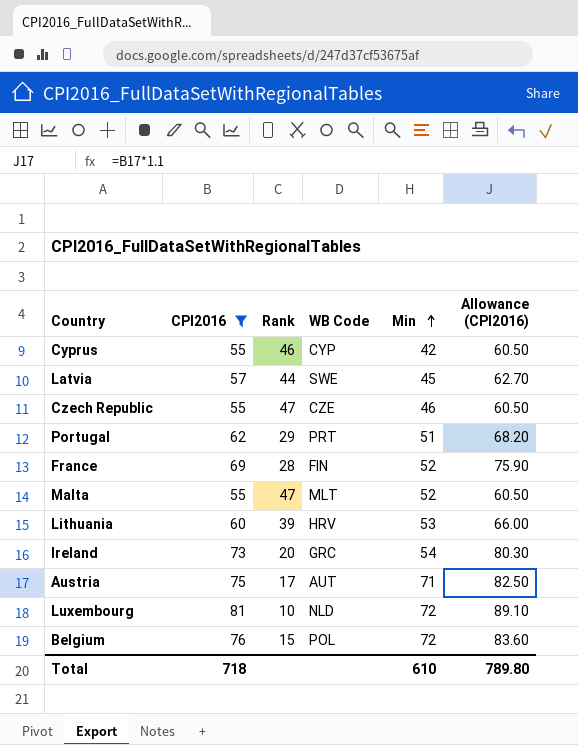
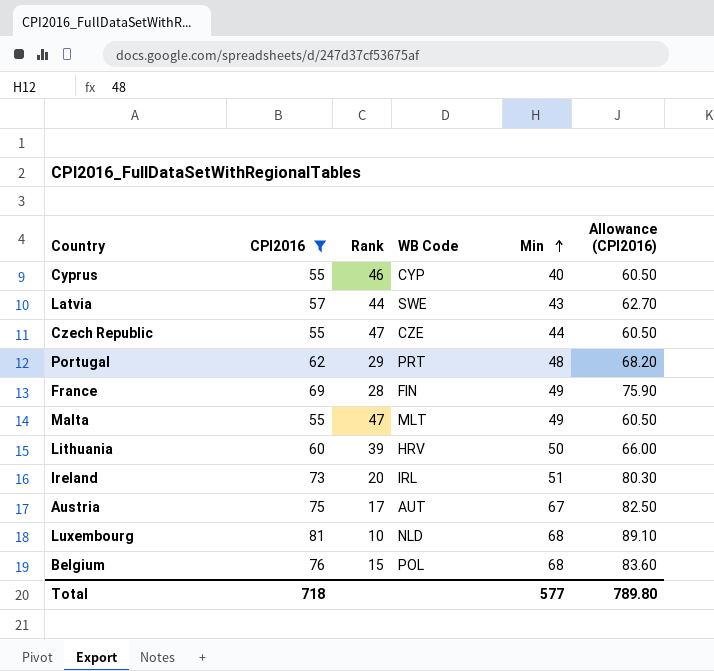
Cyprus | Min: 42 -> 40
Latvia | Min: 45 -> 43
Czech Republic | Min: 46 -> 44
Portugal | Min: 51 -> 48
France | Min: 52 -> 49
Malta | Min: 52 -> 49
Lithuania | Min: 53 -> 50
Ireland | WB Code: GRC -> IRL
Ireland | Min: 54 -> 51
Austria | Min: 71 -> 67
Luxembourg | Min: 72 -> 68
Belgium | Min: 72 -> 68
Total | Min: 610 -> 577

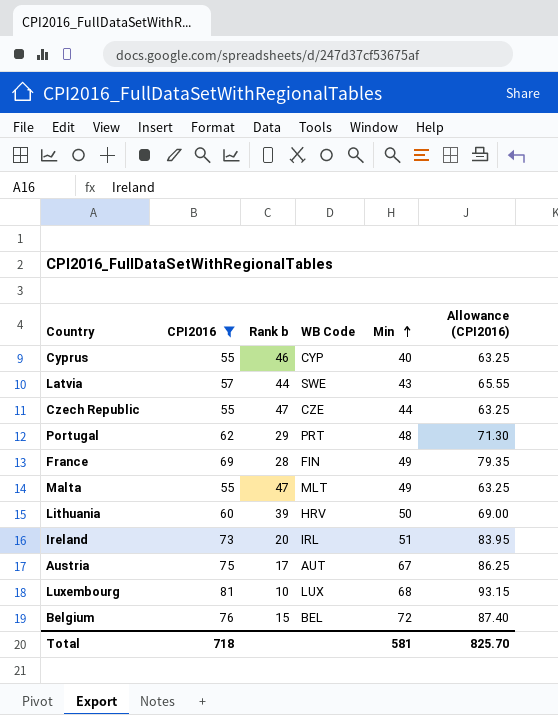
column name: Rank -> Rank b
column Allowance (CPI2016) | formula: [CPI2016] * 1.1 -> [CPI2016] * 1.15
Luxembourg | WB Code: NLD -> LUX
Belgium | WB Code: POL -> BEL
Belgium | Min: 68 -> 72
Total | Min: 577 -> 581
Total | Allowance (CPI2016): 789.80 -> 825.70

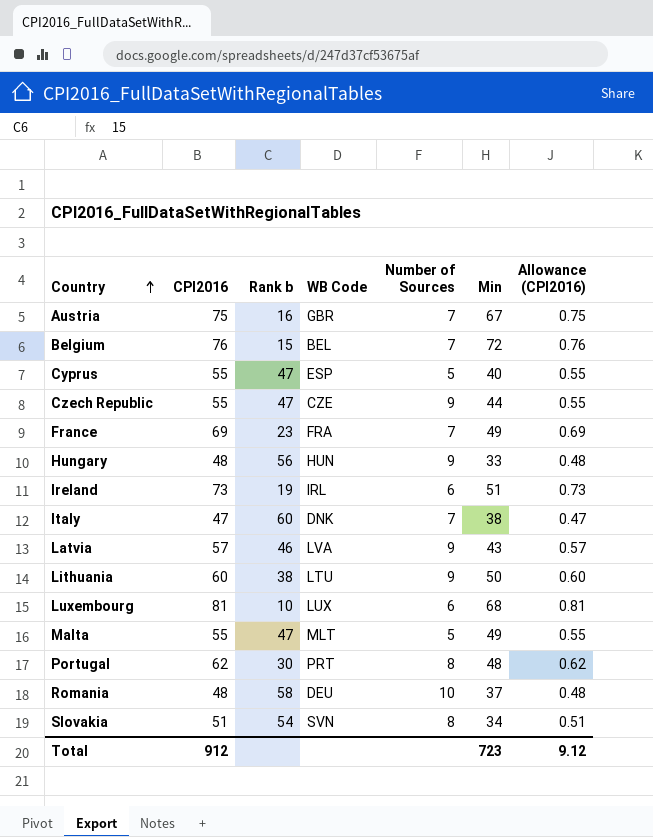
filter: CPI2016 >= 55 -> none
row order: Min ascending -> Country ascending
column Number of Sources | position: none -> 5
column Allowance (CPI2016) | formula: [CPI2016] * 1.15 -> [CPI2016] * 0.01
Austria | Rank b: 17 -> 16
Austria | WB Code: AUT -> GBR
Cyprus | Rank b: 46 -> 47
Cyprus | WB Code: CYP -> ESP
France | Rank b: 28 -> 23
France | WB Code: FIN -> FRA
Ireland | Rank b: 20 -> 19
Latvia | Rank b: 44 -> 46
Latvia | WB Code: SWE -> LVA
Lithuania | Rank b: 39 -> 38
Lithuania | WB Code: HRV -> LTU
Portugal | Rank b: 29 -> 30
Total | CPI2016: 718 -> 912
Total | Min: 581 -> 723
Total | Allowance (CPI2016): 825.70 -> 9.12

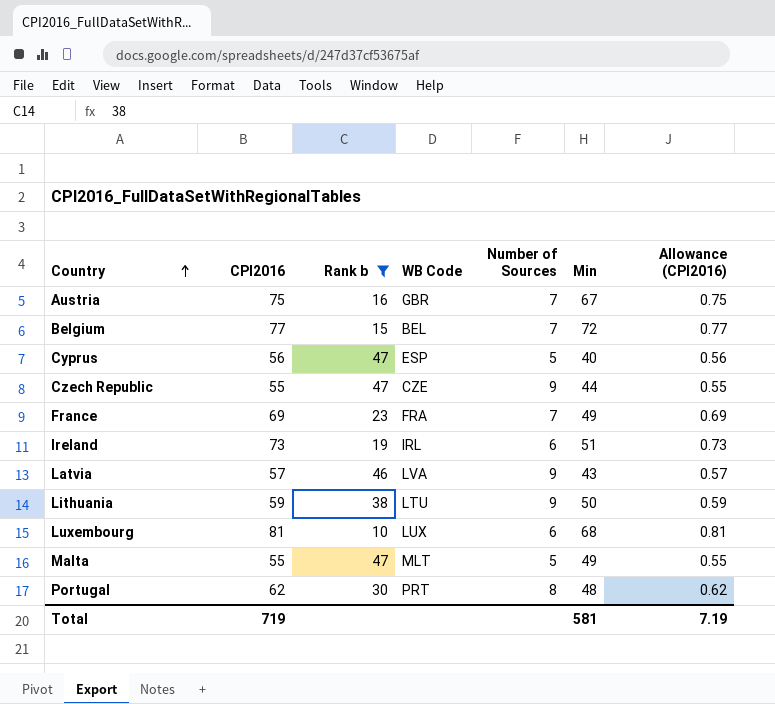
filter: none -> Rank b <= 47
Belgium | CPI2016: 76 -> 77
Belgium | Allowance (CPI2016): 0.76 -> 0.77
Cyprus | CPI2016: 55 -> 56
Cyprus | Allowance (CPI2016): 0.55 -> 0.56
Lithuania | CPI2016: 60 -> 59
Lithuania | Allowance (CPI2016): 0.60 -> 0.59
Total | CPI2016: 912 -> 719
Total | Min: 723 -> 581
Total | Allowance (CPI2016): 9.12 -> 7.19

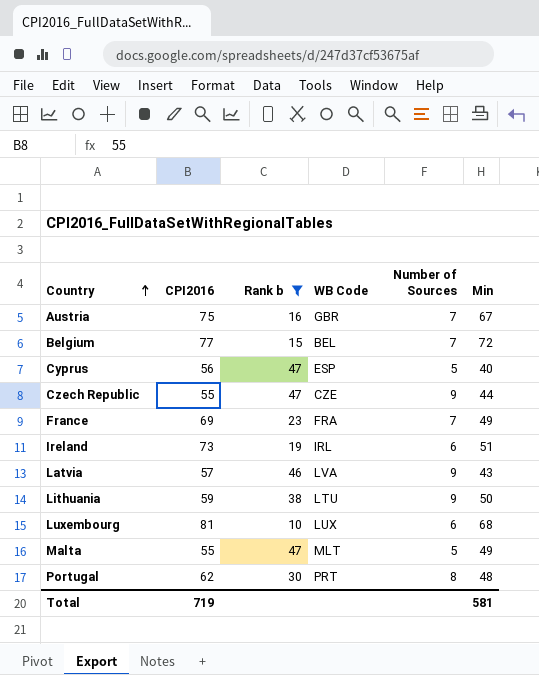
column Allowance (CPI2016) | formula: [CPI2016] * 0.01 -> none

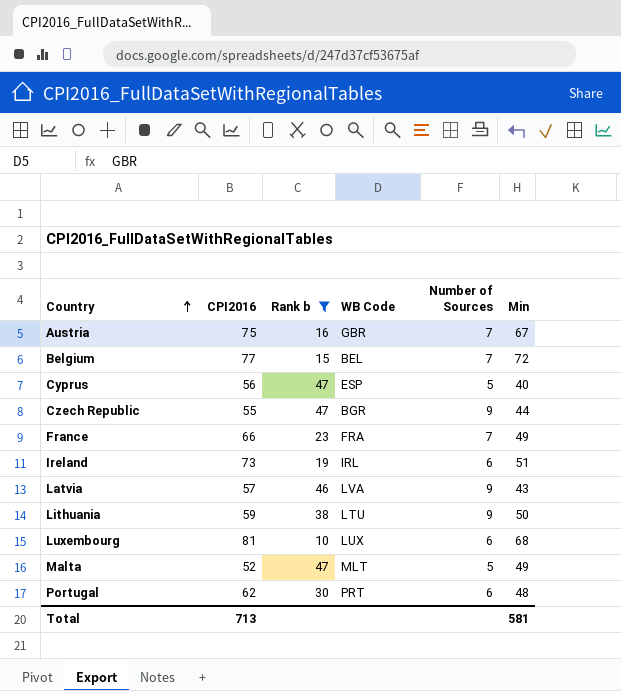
Czech Republic | WB Code: CZE -> BGR
France | CPI2016: 69 -> 66
Malta | CPI2016: 55 -> 52
Portugal | Number of Sources: 8 -> 6
Total | CPI2016: 719 -> 713

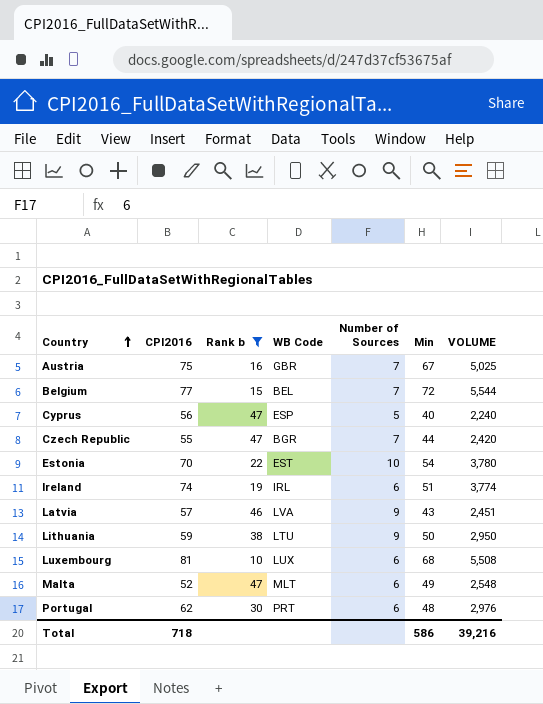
column VOLUME | formula: none -> [CPI2016] * [Min]
row France: 66 | 23 | FRA | 7 | 49 -> none
Czech Republic | Number of Sources: 9 -> 7
row Estonia: none -> 70 | 22 | EST | 10 | 54 | 3,780
Ireland | CPI2016: 73 -> 74
Malta | Number of Sources: 5 -> 6
Total | CPI2016: 713 -> 718
Total | Min: 581 -> 586

